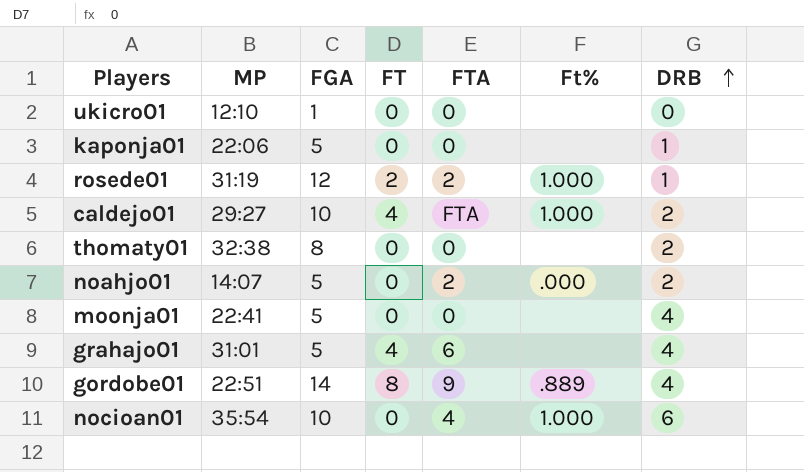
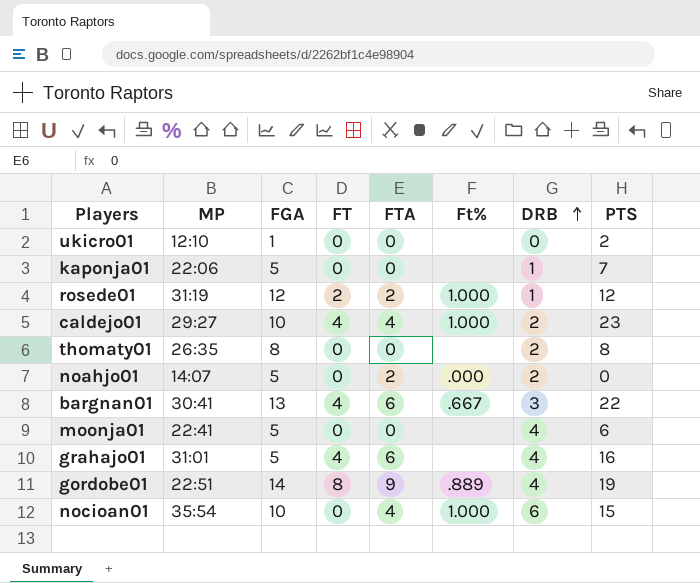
column PTS | position: none -> 8
caldejo01 | FTA: FTA -> 4
thomaty01 | MP: 32:38 -> 26:35
row bargnan01: none -> 30:41 | 13 | 4 | 6 | .667 | 3 | 22

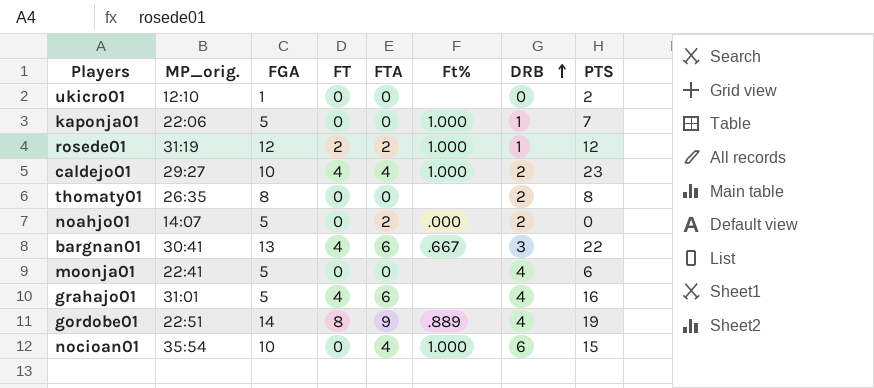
column name: MP -> MP_orig.
kaponja01 | Ft%: none -> 1.000

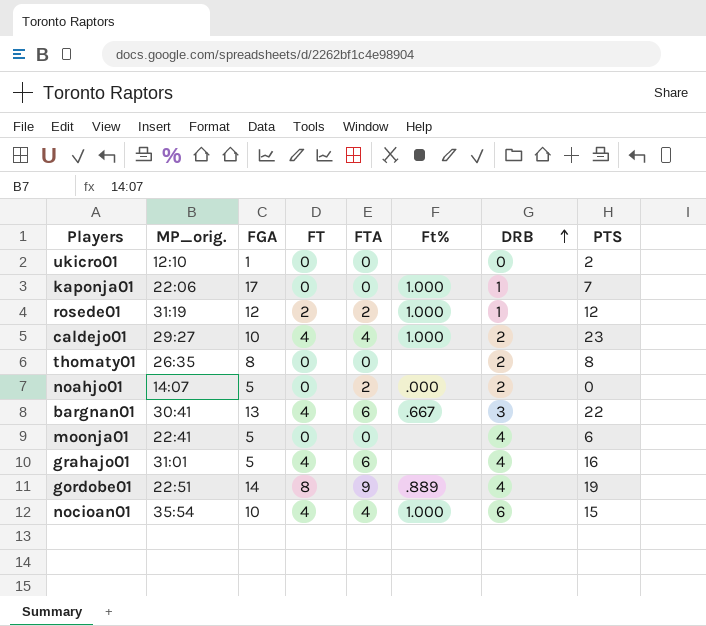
kaponja01 | FGA: 5 -> 17
nocioan01 | FT: 0 -> 4

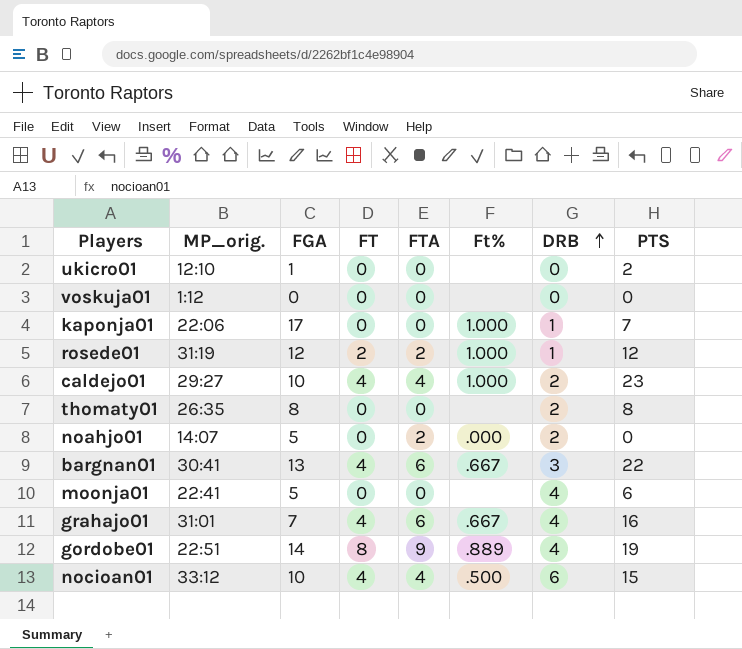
row voskuja01: none -> 1:12 | 0 | 0 | 0 | none | 0 | 0
grahajo01 | FGA: 5 -> 7
grahajo01 | Ft%: none -> .667
nocioan01 | MP_orig.: 35:54 -> 33:12
nocioan01 | Ft%: 1.000 -> .500

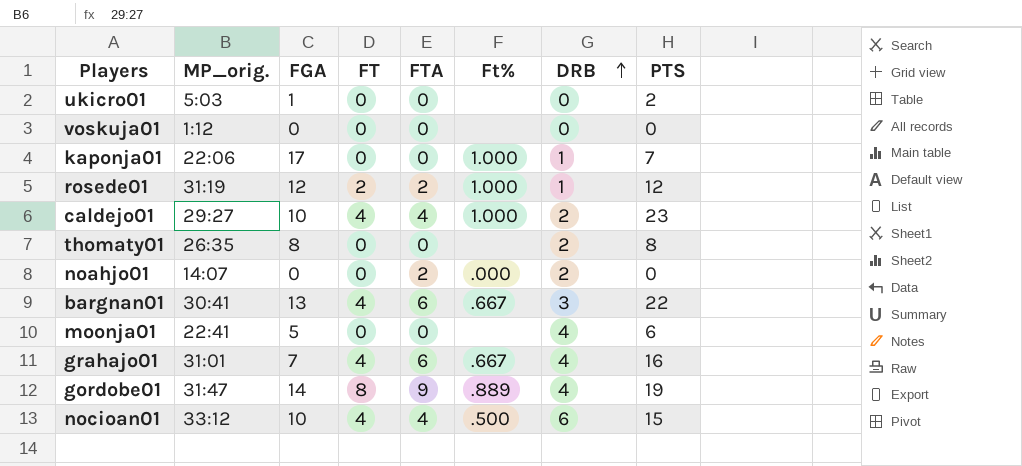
ukicro01 | MP_orig.: 12:10 -> 5:03
noahjo01 | FGA: 5 -> 0
gordobe01 | MP_orig.: 22:51 -> 31:47

